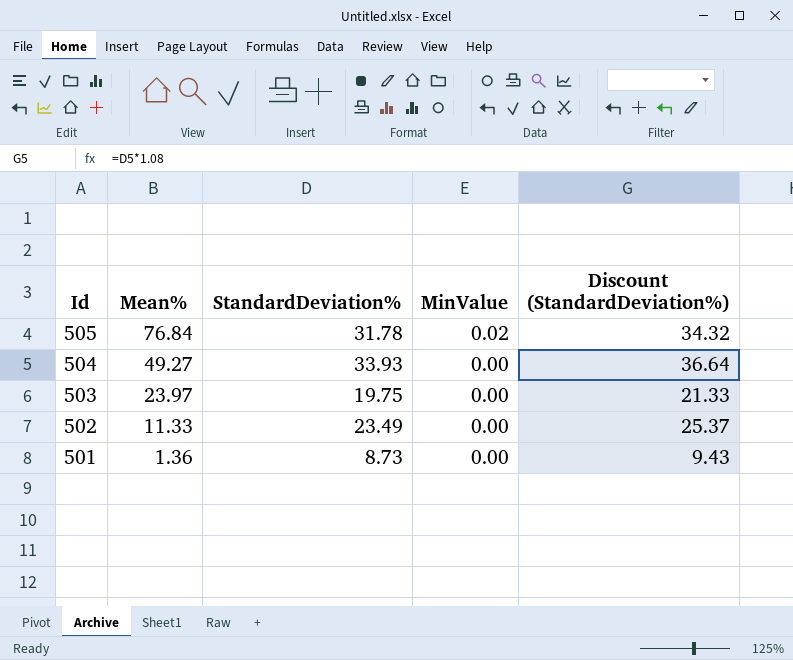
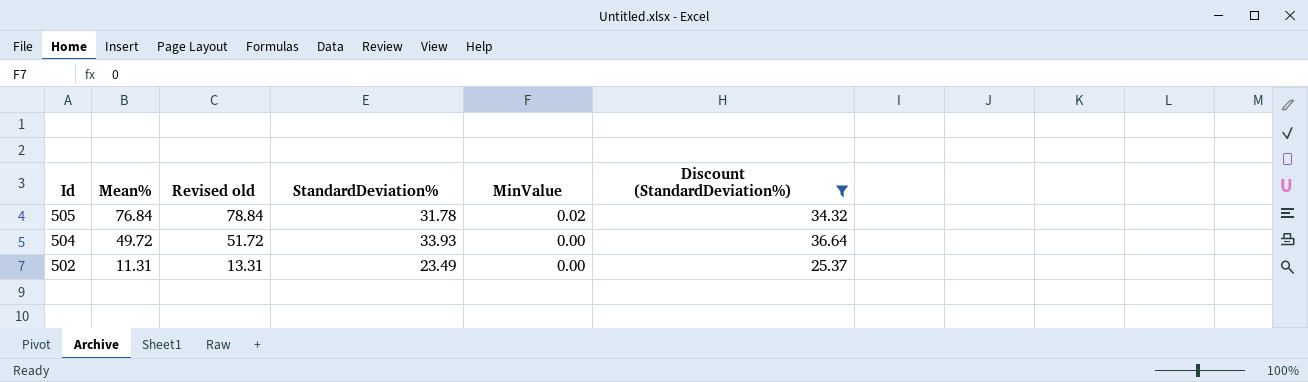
filter: none -> Discount (StandardDeviation%) >= 25.37
column Revised old | formula: none -> [Mean%] + 2
504 | Mean%: 49.27 -> 49.72
502 | Mean%: 11.33 -> 11.31

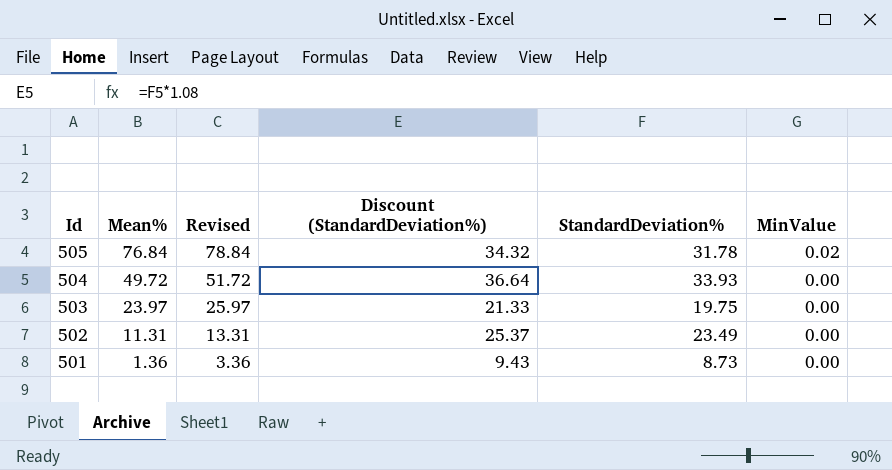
filter: Discount (StandardDeviation%) >= 25.37 -> none
column name: Revised old -> Revised
column Discount (StandardDeviation%) | position: 6 -> 4

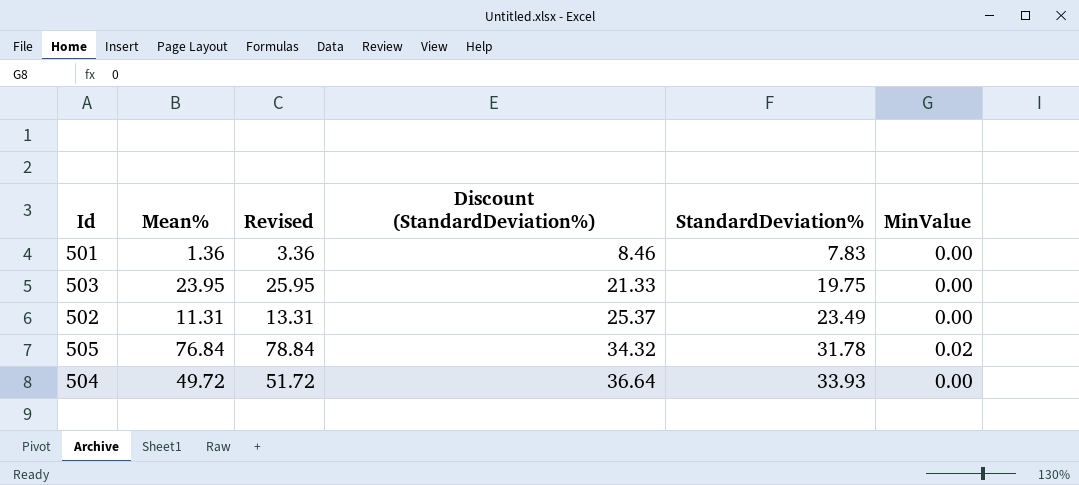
row order: Id descending -> Discount (StandardDeviation%) ascending
501 | Discount (StandardDeviation%): 9.43 -> 8.46
501 | StandardDeviation%: 8.73 -> 7.83
503 | Mean%: 23.97 -> 23.95
503 | Revised: 25.97 -> 25.95

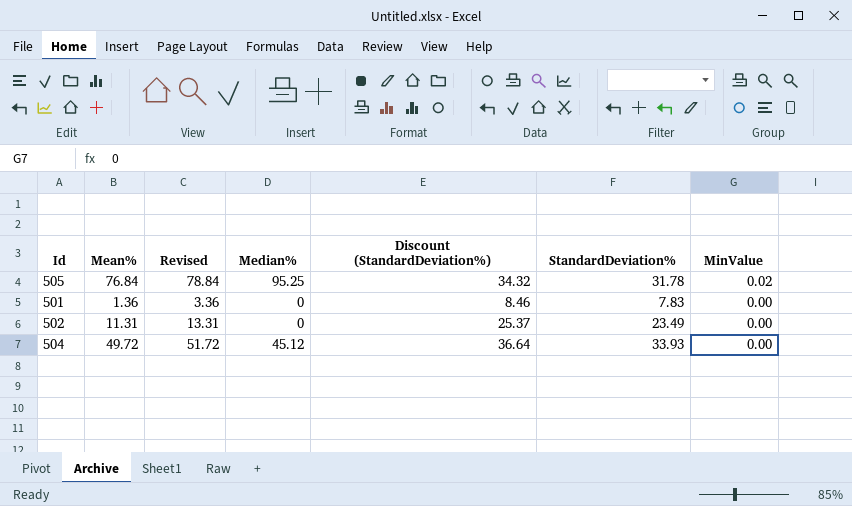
row order: Discount (StandardDeviation%) ascending -> MinValue descending
column Median% | position: none -> 4
row 503: 23.95 | 25.95 | 21.33 | 19.75 | 0.00 -> none

